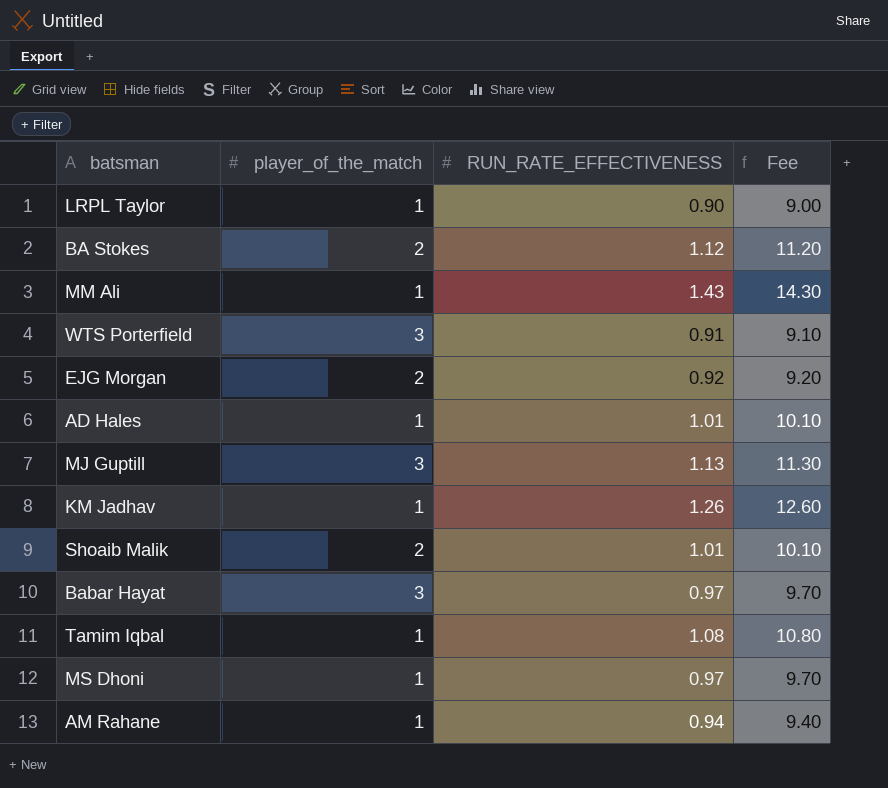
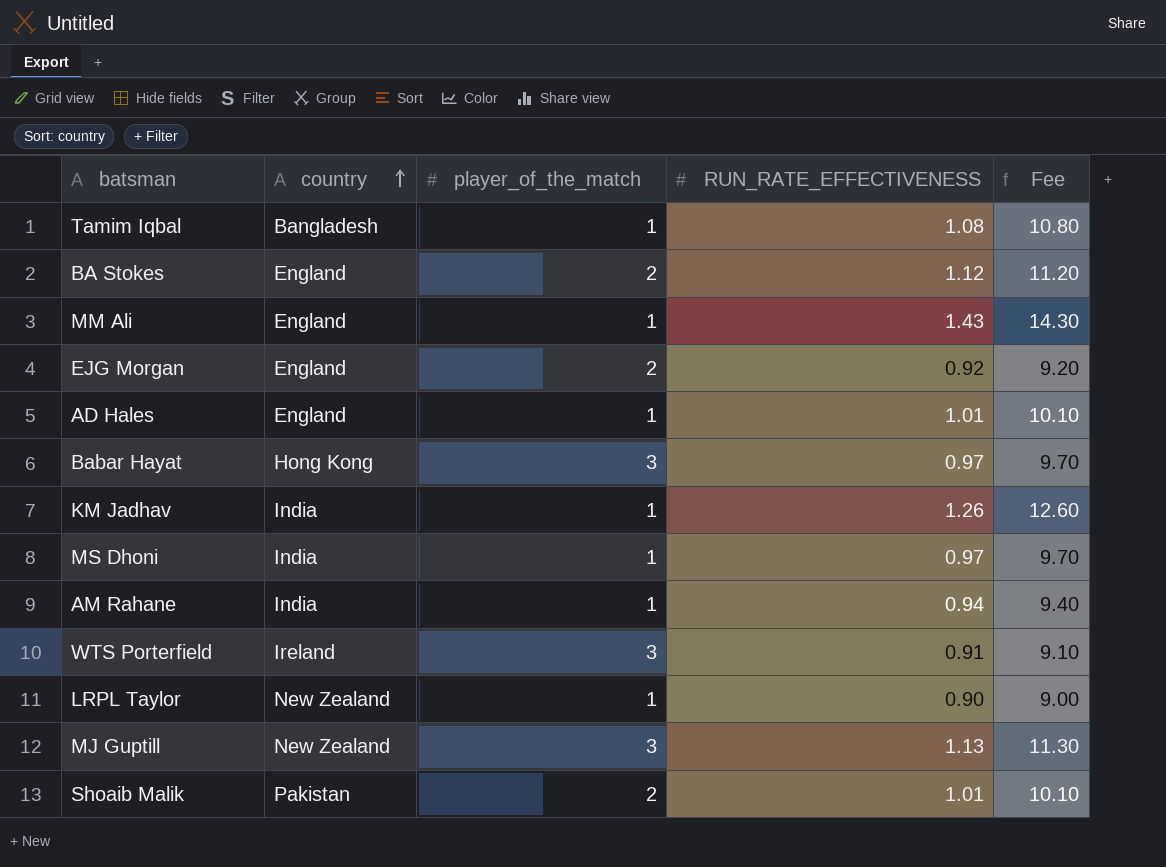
row order: none -> country ascending
column country | position: none -> 2

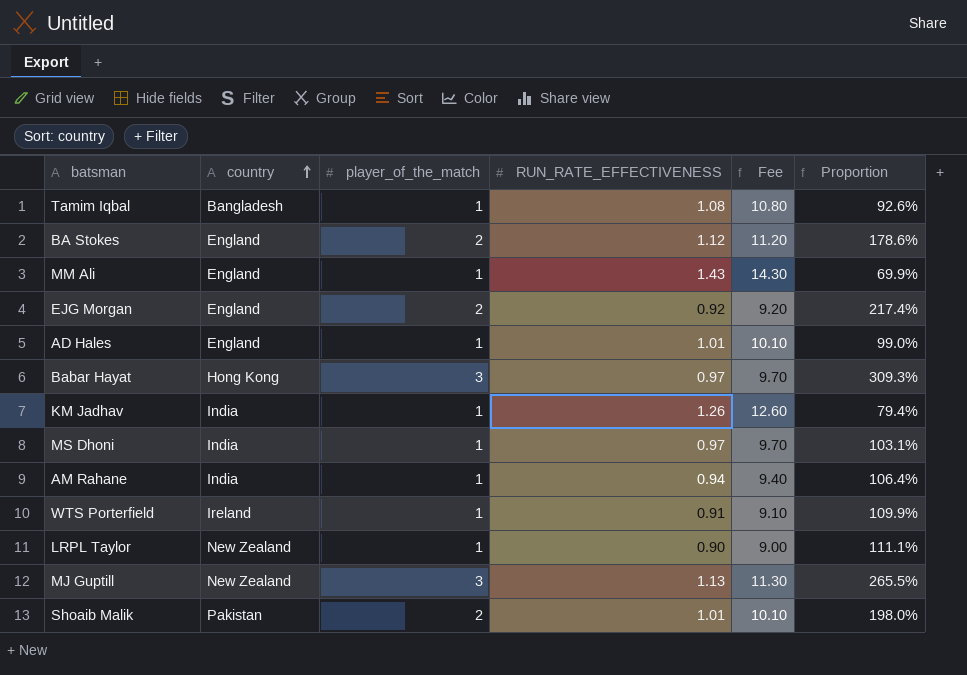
column Proportion | formula: none -> [player_of_the_match] / [RUN_RATE_EFFECTIVENESS]
WTS Porterfield | player_of_the_match: 3 -> 1

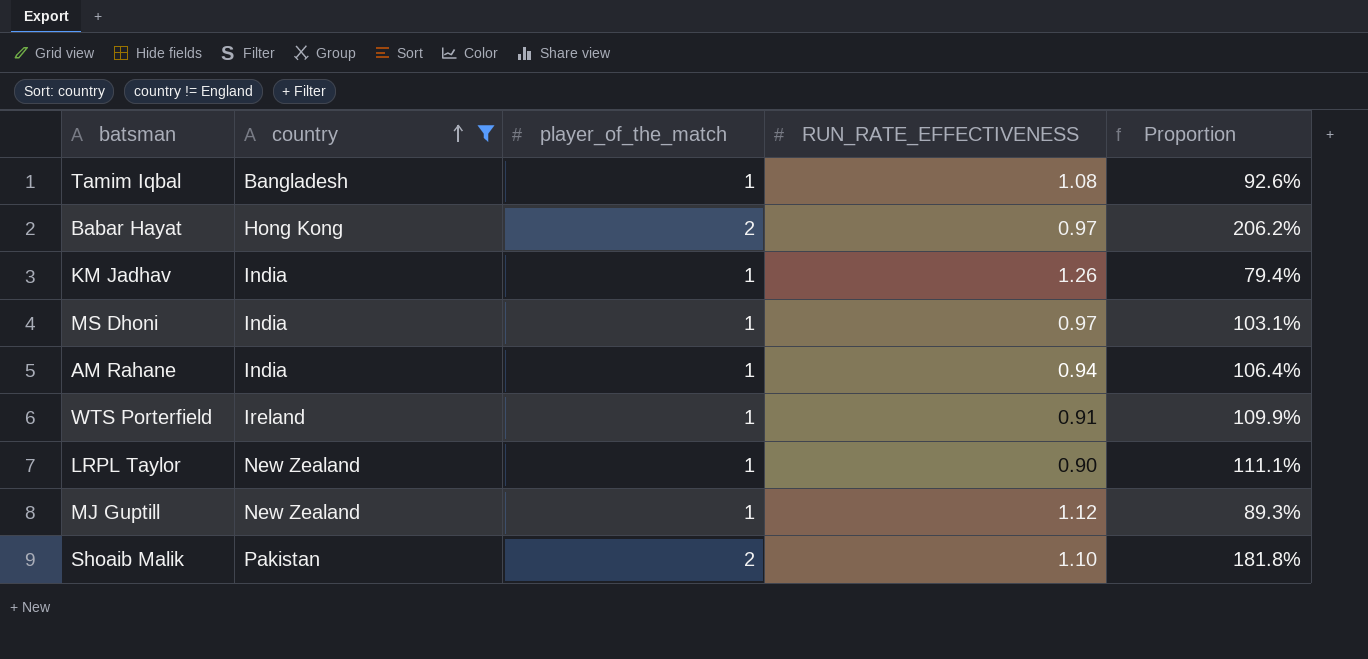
filter: none -> country != England
column Fee | formula: [RUN_RATE_EFFECTIVENESS] * 10 -> none
Babar Hayat | player_of_the_match: 3 -> 2
Babar Hayat | Proportion: 309.3% -> 206.2%
MJ Guptill | player_of_the_match: 3 -> 1
MJ Guptill | RUN_RATE_EFFECTIVENESS: 1.13 -> 1.12
MJ Guptill | Proportion: 265.5% -> 89.3%
Shoaib Malik | RUN_RATE_EFFECTIVENESS: 1.01 -> 1.10
Shoaib Malik | Proportion: 198.0% -> 181.8%

